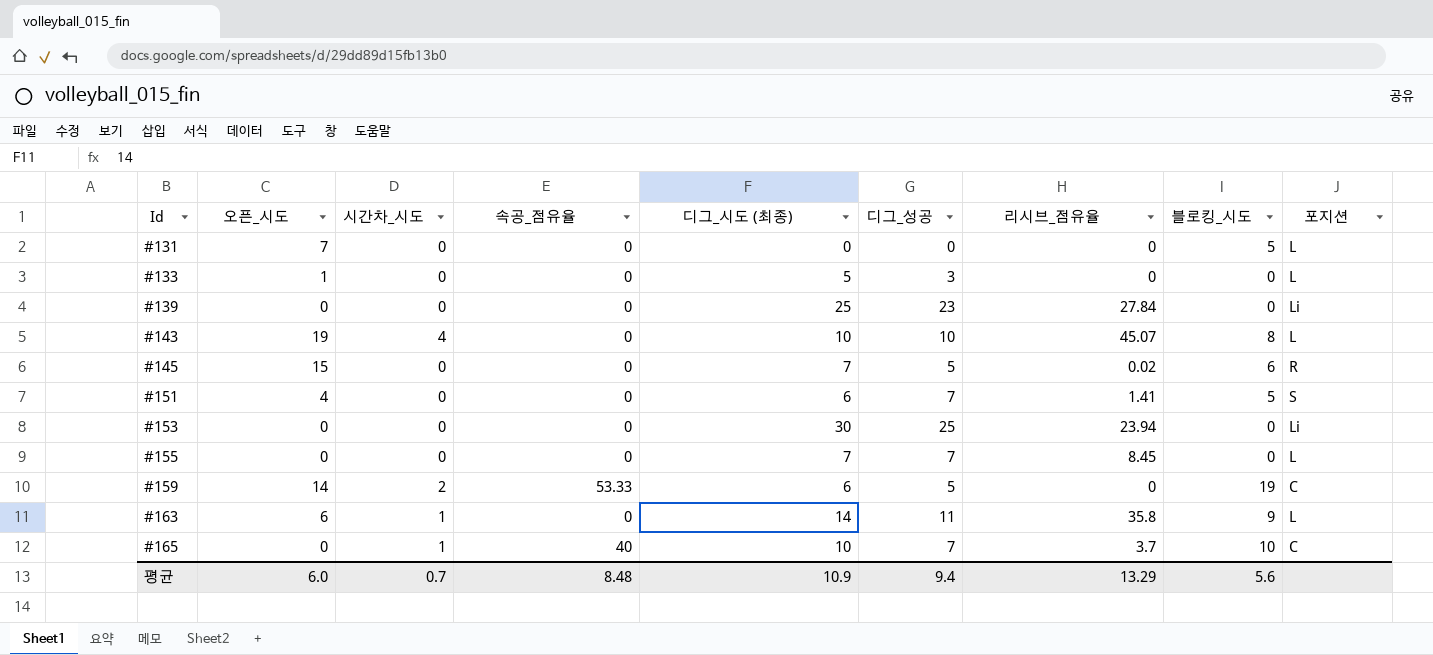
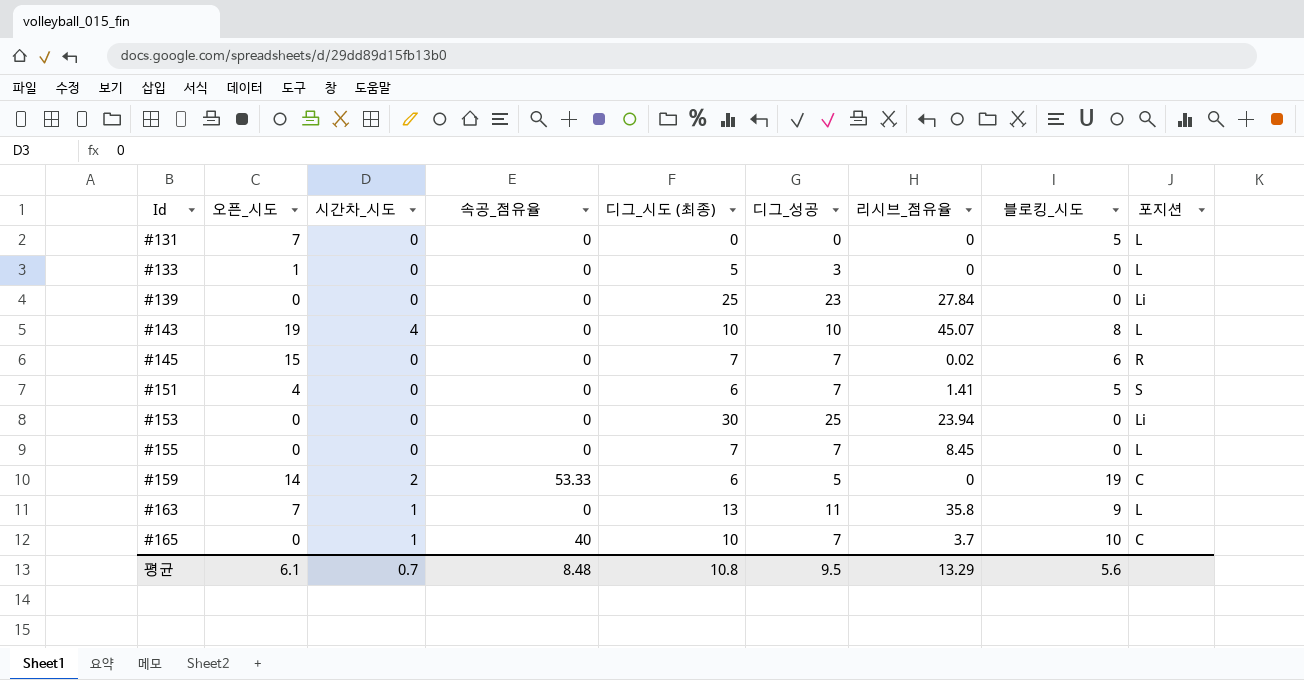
#145 | 디그_성공: 5 -> 7
#163 | 오픈_시도: 6 -> 7
#163 | 디그_시도 (최종): 14 -> 13
평균 | 오픈_시도: 6.0 -> 6.1
평균 | 디그_시도 (최종): 10.9 -> 10.8
평균 | 디그_성공: 9.4 -> 9.5

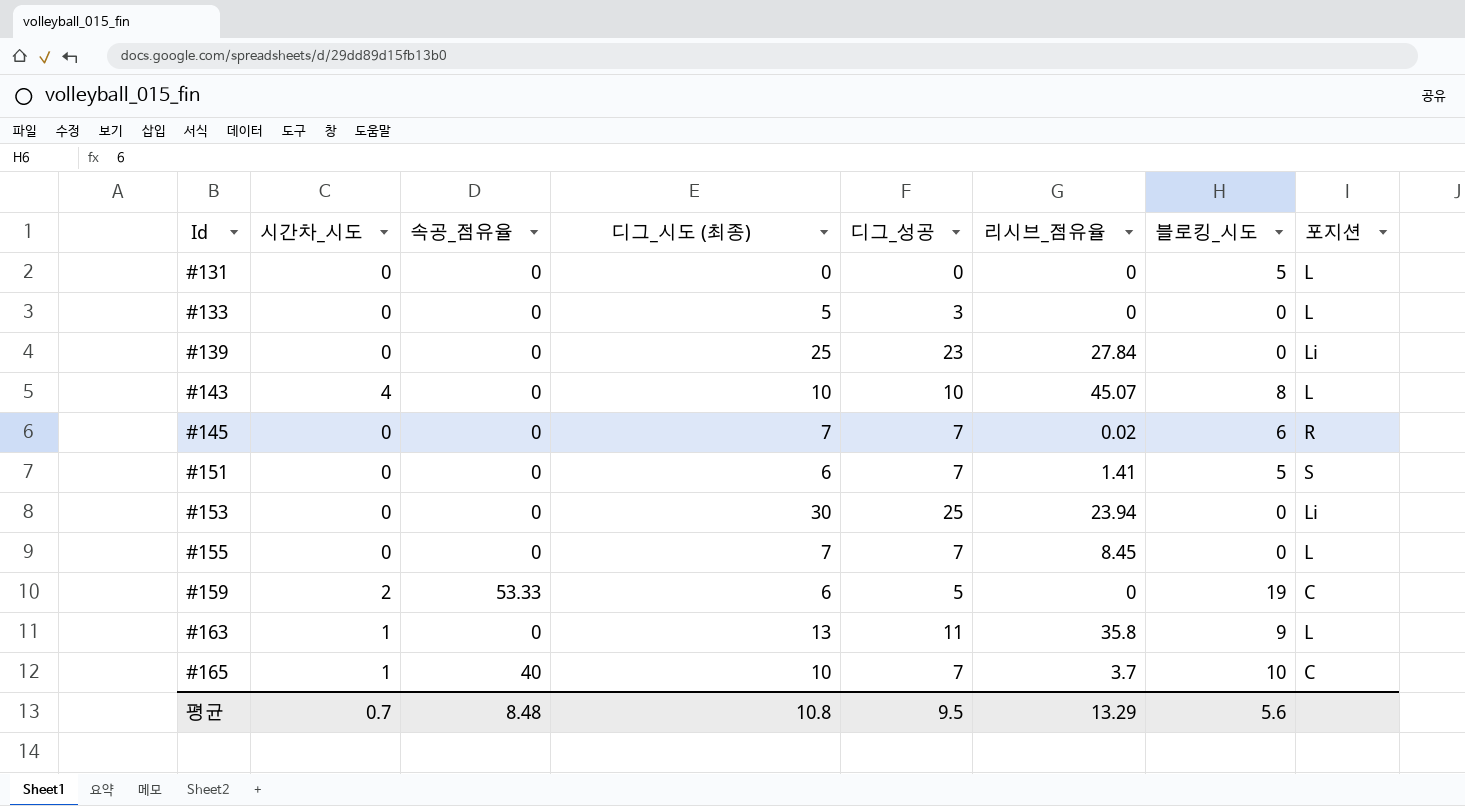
column 오픈_시도 | position: 2 -> none

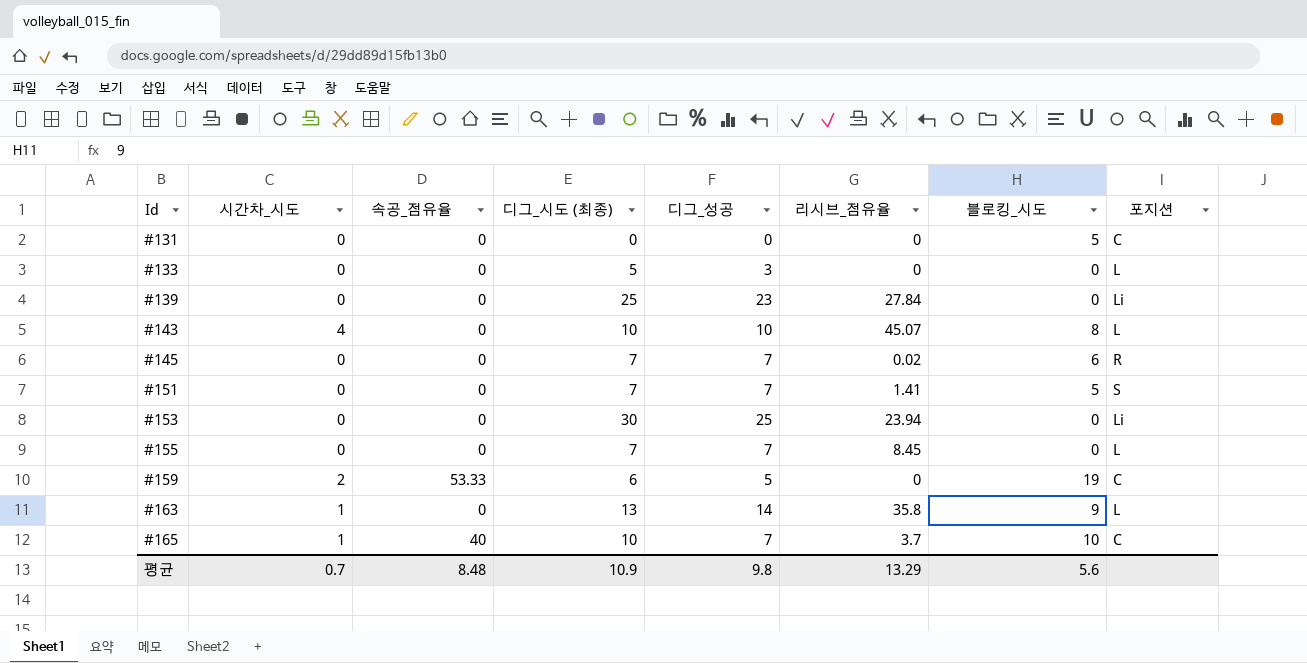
#131 | 포지션: L -> C
#151 | 디그_시도 (최종): 6 -> 7
#163 | 디그_성공: 11 -> 14
평균 | 디그_시도 (최종): 10.8 -> 10.9
평균 | 디그_성공: 9.5 -> 9.8

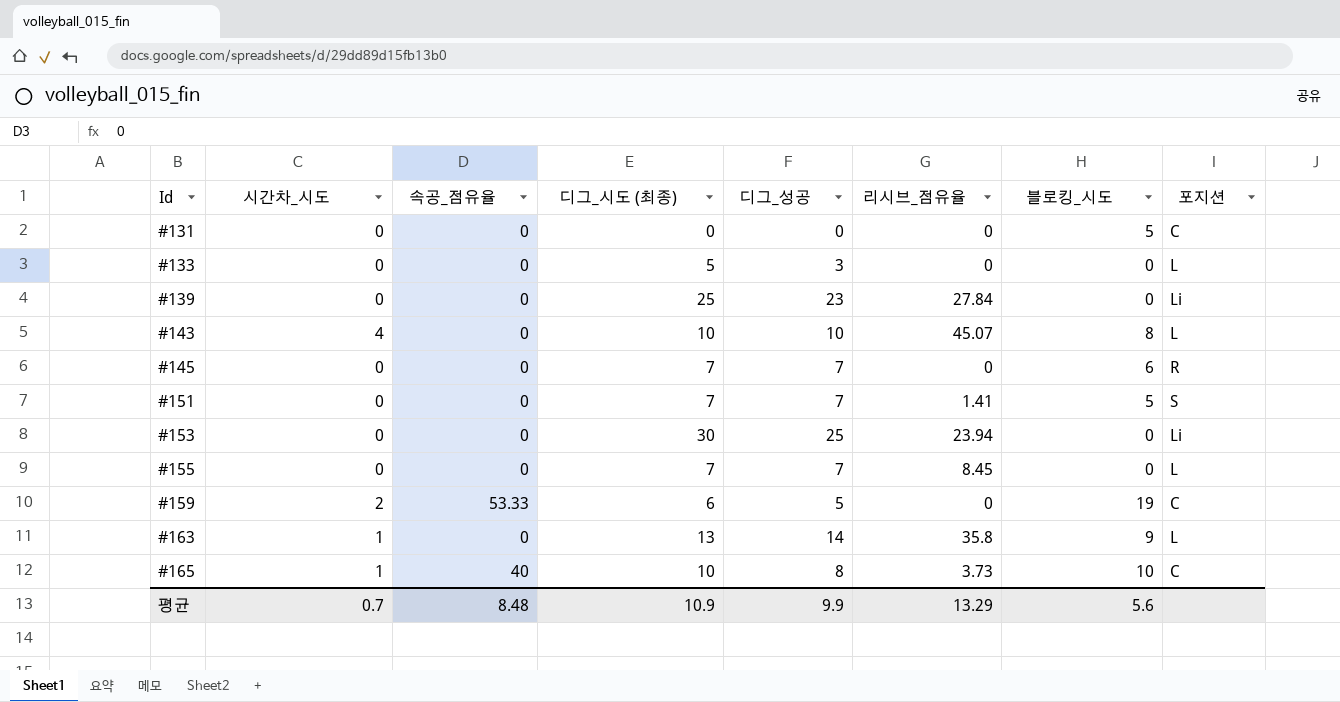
#145 | 리시브_점유율: 0.02 -> 0
#165 | 디그_성공: 7 -> 8
#165 | 리시브_점유율: 3.7 -> 3.73
평균 | 디그_성공: 9.8 -> 9.9

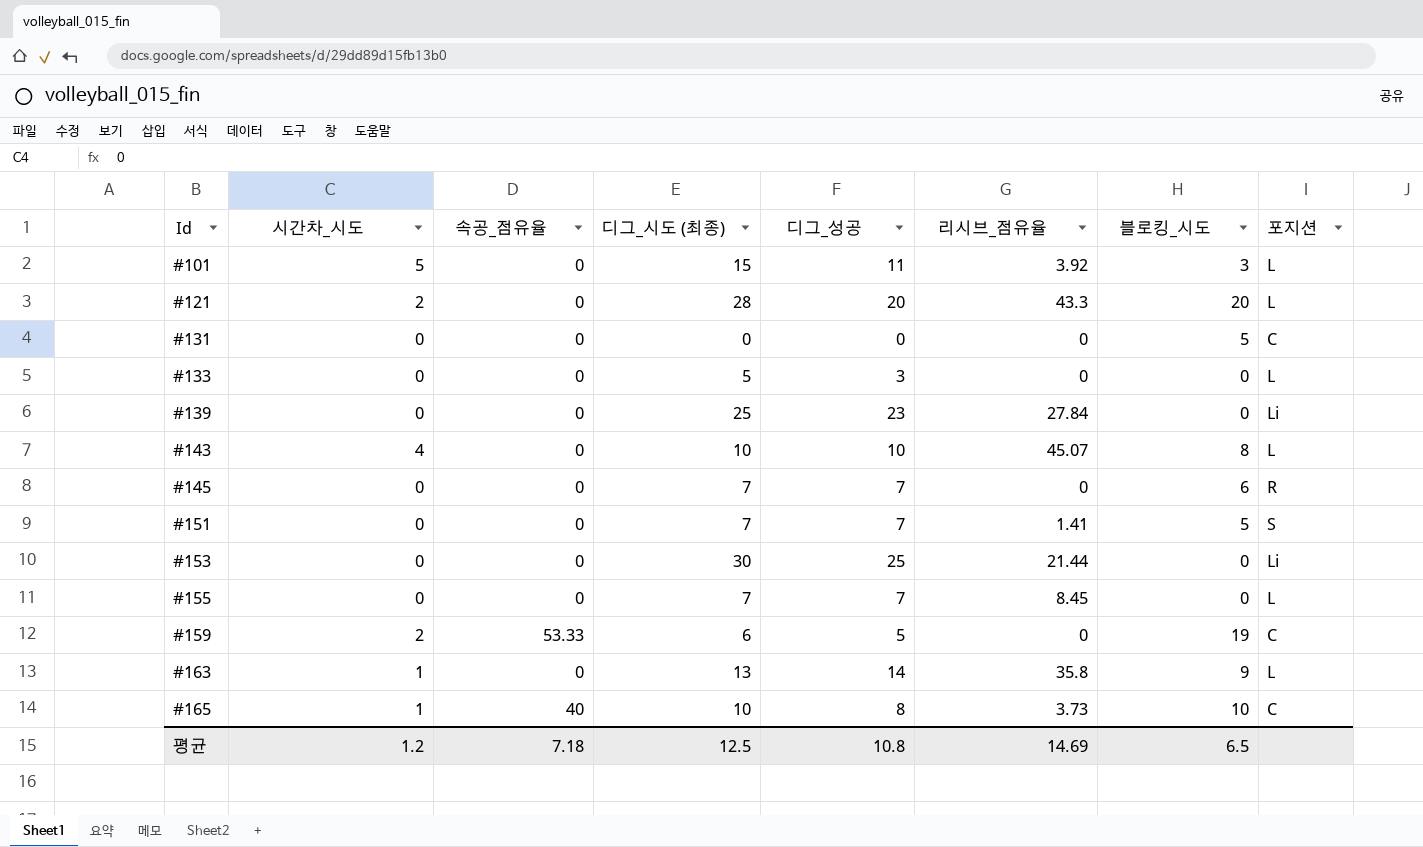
row #101: none -> 5 | 0 | 15 | 11 | 3.92 | 3 | L
row #121: none -> 2 | 0 | 28 | 20 | 43.3 | 20 | L
#153 | 리시브_점유율: 23.94 -> 21.44
평균 | 시간차_시도: 0.7 -> 1.2
평균 | 속공_점유율: 8.48 -> 7.18
평균 | 디그_시도 (최종): 10.9 -> 12.5
평균 | 디그_성공: 9.9 -> 10.8
평균 | 리시브_점유율: 13.29 -> 14.69
평균 | 블로킹_시도: 5.6 -> 6.5

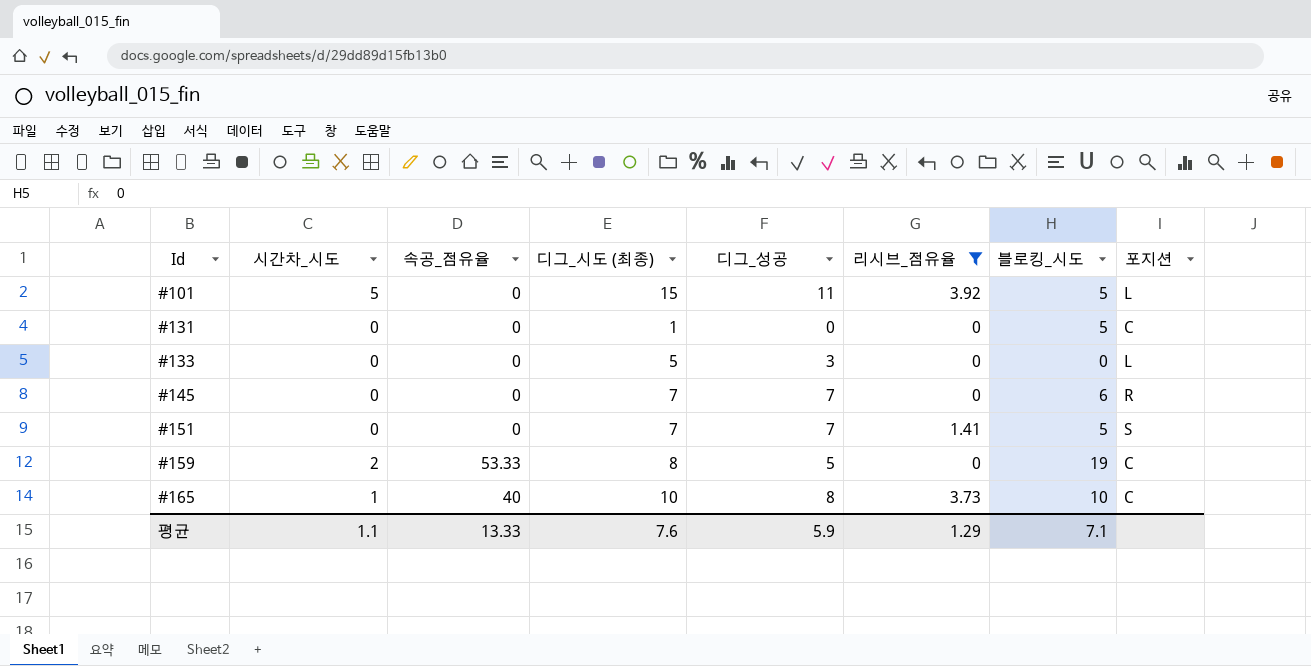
filter: none -> 리시브_점유율 <= 3.92
#101 | 블로킹_시도: 3 -> 5
#131 | 디그_시도 (최종): 0 -> 1
#159 | 디그_시도 (최종): 6 -> 8
평균 | 시간차_시도: 1.2 -> 1.1
평균 | 속공_점유율: 7.18 -> 13.33
평균 | 디그_시도 (최종): 12.5 -> 7.6
평균 | 디그_성공: 10.8 -> 5.9
평균 | 리시브_점유율: 14.69 -> 1.29
평균 | 블로킹_시도: 6.5 -> 7.1

